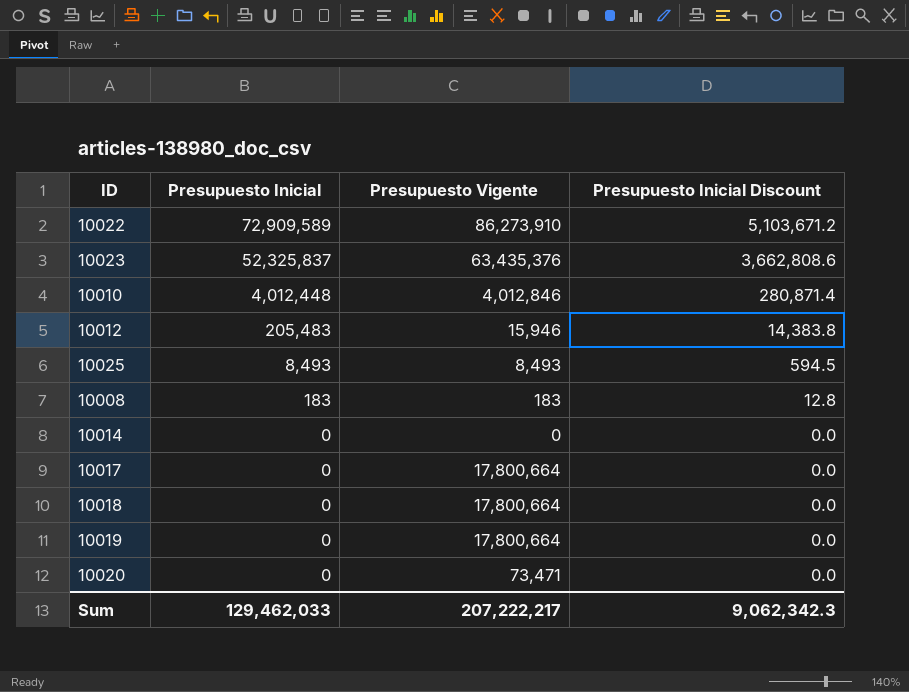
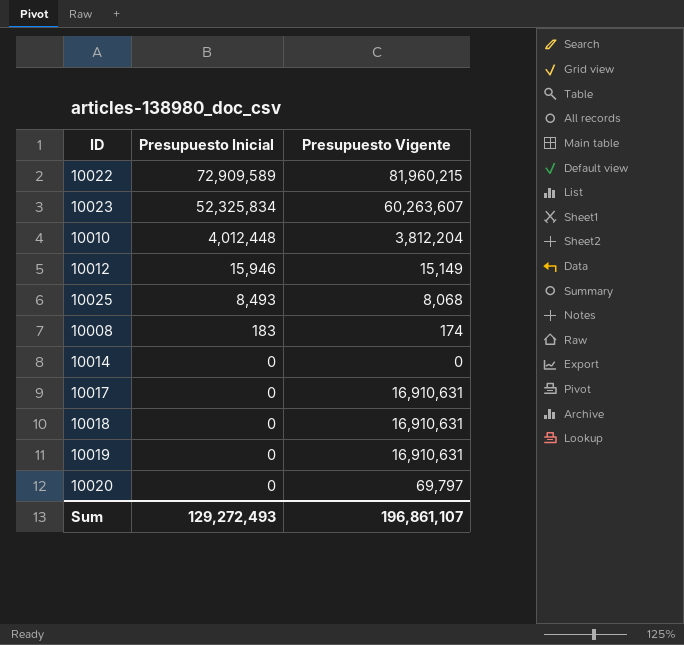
column Presupuesto Inicial Discount | formula: [Presupuesto Inicial] * 0.07 -> none
10022 | Presupuesto Vigente: 86,273,910 -> 81,960,215
10023 | Presupuesto Inicial: 52,325,837 -> 52,325,834
10023 | Presupuesto Vigente: 63,435,376 -> 60,263,607
10010 | Presupuesto Vigente: 4,012,846 -> 3,812,204
10012 | Presupuesto Inicial: 205,483 -> 15,946
10012 | Presupuesto Vigente: 15,946 -> 15,149
10025 | Presupuesto Vigente: 8,493 -> 8,068
10008 | Presupuesto Vigente: 183 -> 174
10017 | Presupuesto Vigente: 17,800,664 -> 16,910,631
10018 | Presupuesto Vigente: 17,800,664 -> 16,910,631
10019 | Presupuesto Vigente: 17,800,664 -> 16,910,631
10020 | Presupuesto Vigente: 73,471 -> 69,797
Sum | Presupuesto Inicial: 129,462,033 -> 129,272,493
Sum | Presupuesto Vigente: 207,222,217 -> 196,861,107

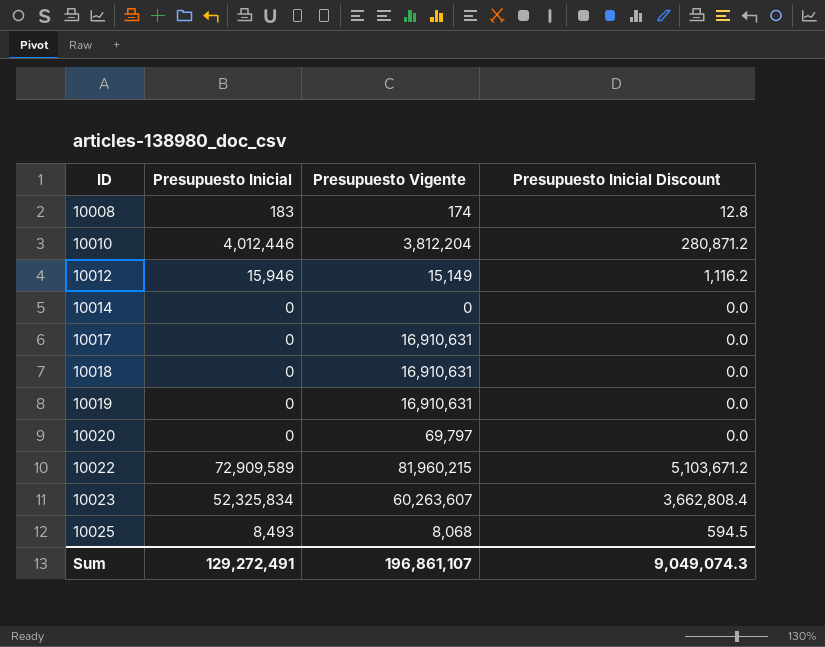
row order: Presupuesto Inicial descending -> ID ascending
column Presupuesto Inicial Discount | formula: none -> [Presupuesto Inicial] * 0.07
10010 | Presupuesto Inicial: 4,012,448 -> 4,012,446
Sum | Presupuesto Inicial: 129,272,493 -> 129,272,491

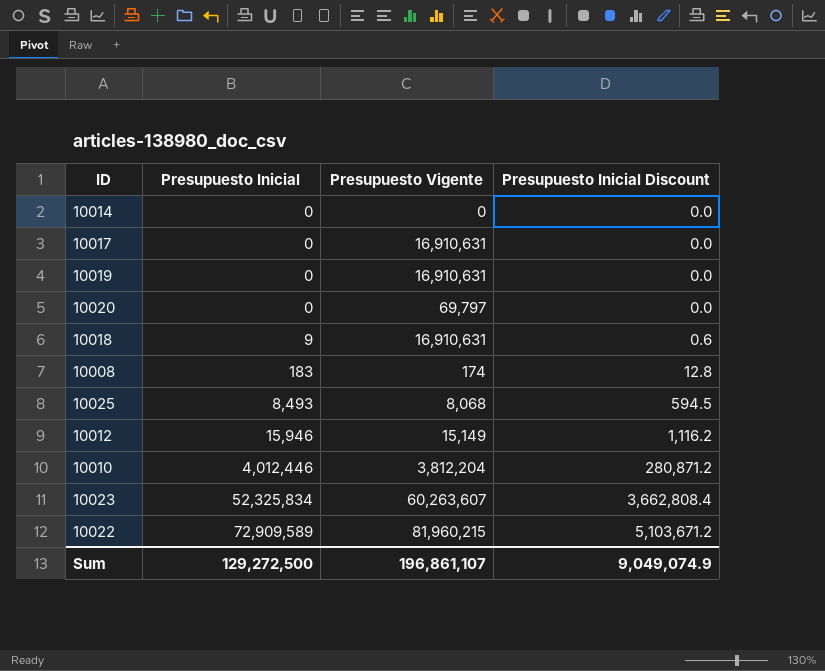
row order: ID ascending -> Presupuesto Inicial ascending
10018 | Presupuesto Inicial: 0 -> 9
10018 | Presupuesto Inicial Discount: 0.0 -> 0.6
Sum | Presupuesto Inicial: 129,272,491 -> 129,272,500
Sum | Presupuesto Inicial Discount: 9,049,074.3 -> 9,049,074.9

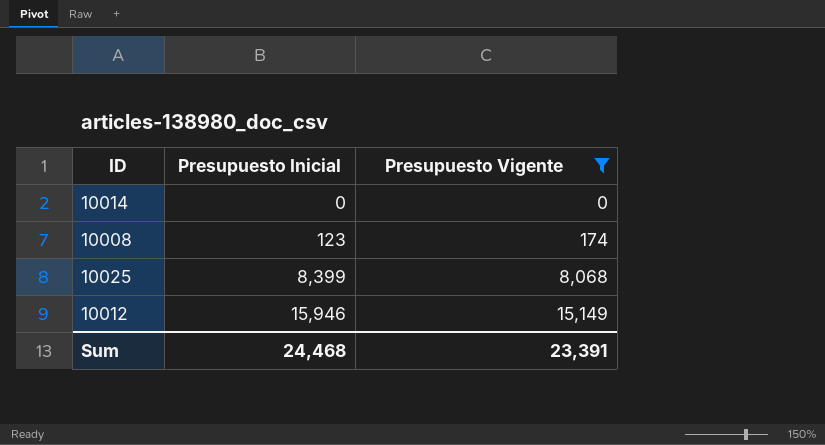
filter: none -> Presupuesto Vigente <= 15,149
column Presupuesto Inicial Discount | formula: [Presupuesto Inicial] * 0.07 -> none
10008 | Presupuesto Inicial: 183 -> 123
10025 | Presupuesto Inicial: 8,493 -> 8,399
Sum | Presupuesto Inicial: 129,272,500 -> 24,468
Sum | Presupuesto Vigente: 196,861,107 -> 23,391

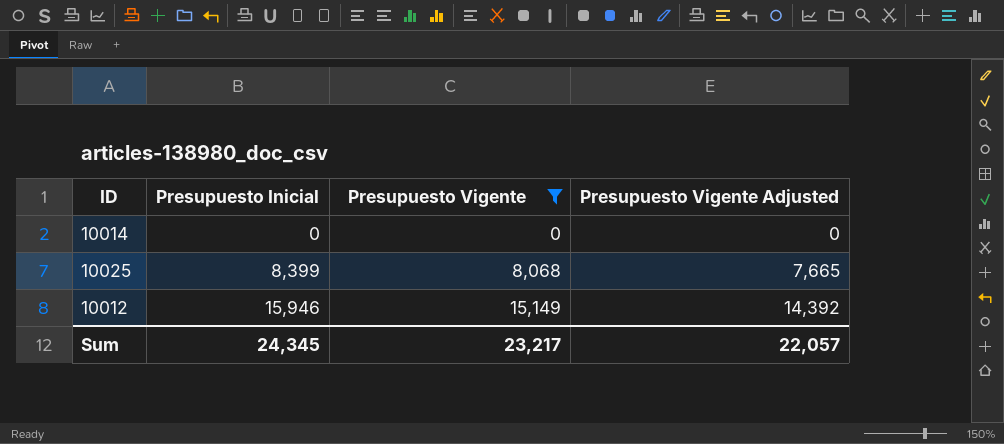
column Presupuesto Vigente Adjusted | formula: none -> [Presupuesto Vigente] * 0.95
row 10008: 123 | 174 -> none
Sum | Presupuesto Inicial: 24,468 -> 24,345
Sum | Presupuesto Vigente: 23,391 -> 23,217

